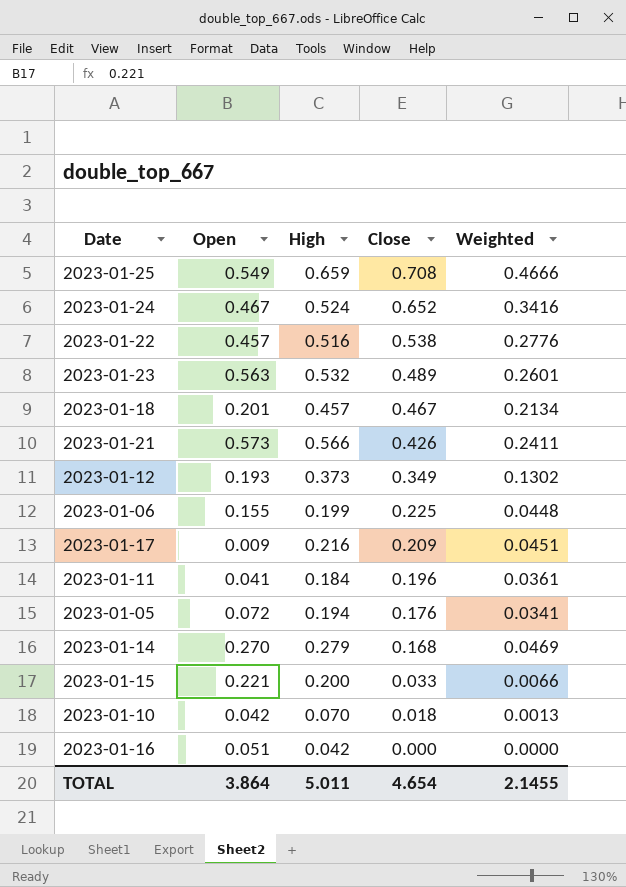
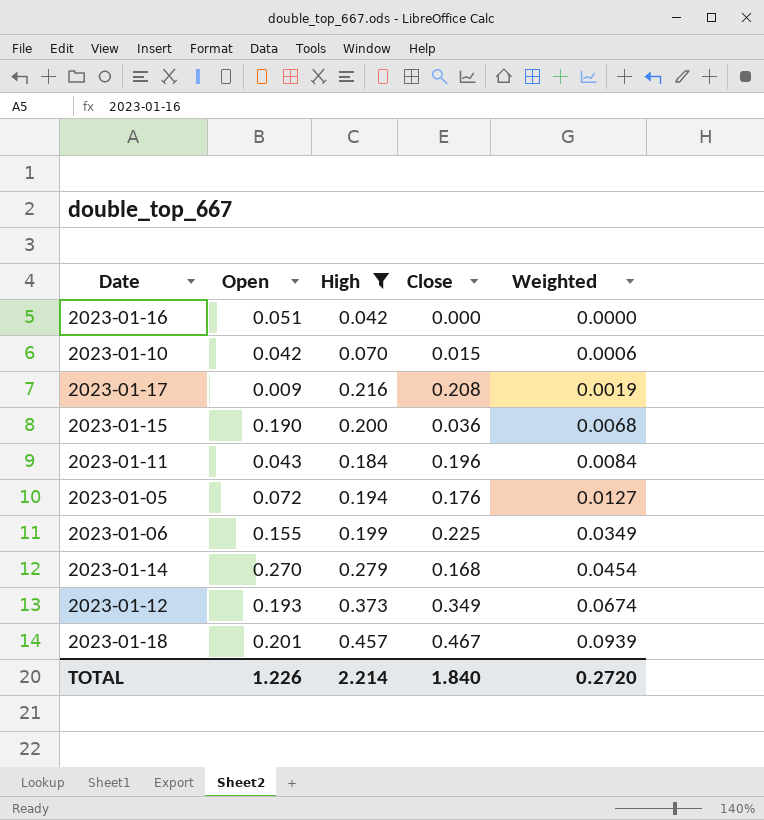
filter: none -> High <= 0.457
row order: Close descending -> Weighted ascending
column Weighted | formula: [High] * [Close] -> [Open] * [Close]
2023-01-10 | Close: 0.018 -> 0.015
2023-01-17 | Close: 0.209 -> 0.208
2023-01-15 | Open: 0.221 -> 0.190
2023-01-15 | Close: 0.033 -> 0.036
2023-01-11 | Open: 0.041 -> 0.043
TOTAL | Open: 3.864 -> 1.226
TOTAL | High: 5.011 -> 2.214
TOTAL | Close: 4.654 -> 1.840
TOTAL | Weighted: 2.1455 -> 0.2720

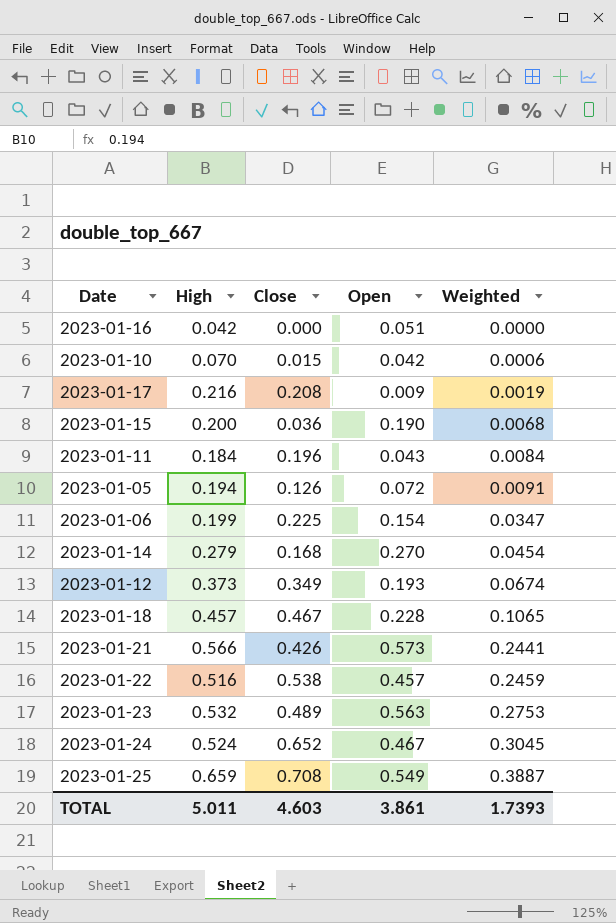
filter: High <= 0.457 -> none
column Open | position: 2 -> 4
2023-01-05 | Close: 0.176 -> 0.126
2023-01-05 | Weighted: 0.0127 -> 0.0091
2023-01-06 | Open: 0.155 -> 0.154
2023-01-06 | Weighted: 0.0349 -> 0.0347
2023-01-18 | Open: 0.201 -> 0.228
2023-01-18 | Weighted: 0.0939 -> 0.1065
TOTAL | High: 2.214 -> 5.011
TOTAL | Close: 1.840 -> 4.603
TOTAL | Open: 1.226 -> 3.861
TOTAL | Weighted: 0.2720 -> 1.7393

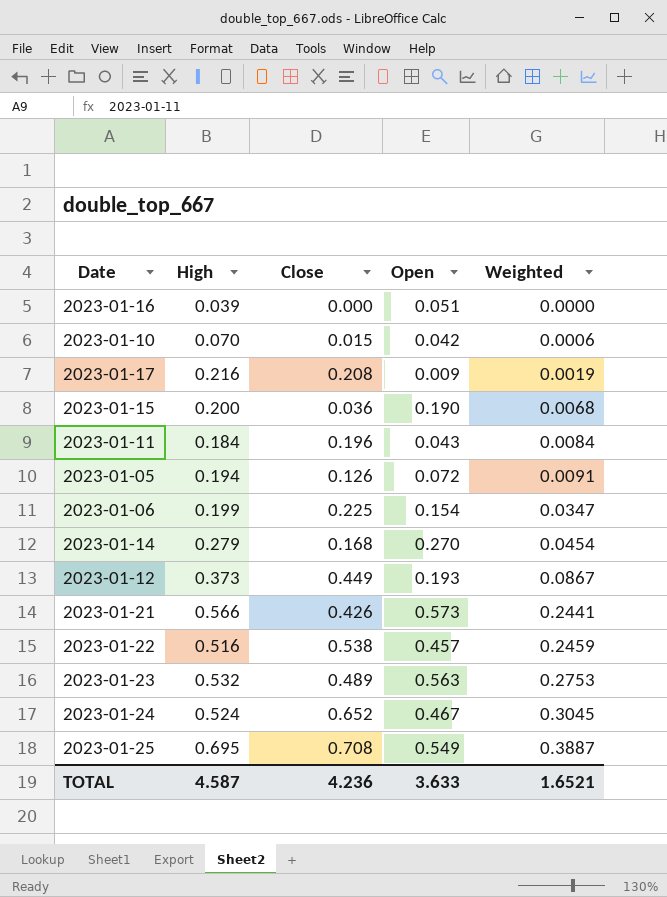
row 2023-01-18: 0.457 | 0.467 | 0.228 | 0.1065 -> none
2023-01-16 | High: 0.042 -> 0.039
2023-01-12 | Close: 0.349 -> 0.449
2023-01-12 | Weighted: 0.0674 -> 0.0867
2023-01-25 | High: 0.659 -> 0.695
TOTAL | High: 5.011 -> 4.587
TOTAL | Close: 4.603 -> 4.236
TOTAL | Open: 3.861 -> 3.633
TOTAL | Weighted: 1.7393 -> 1.6521

